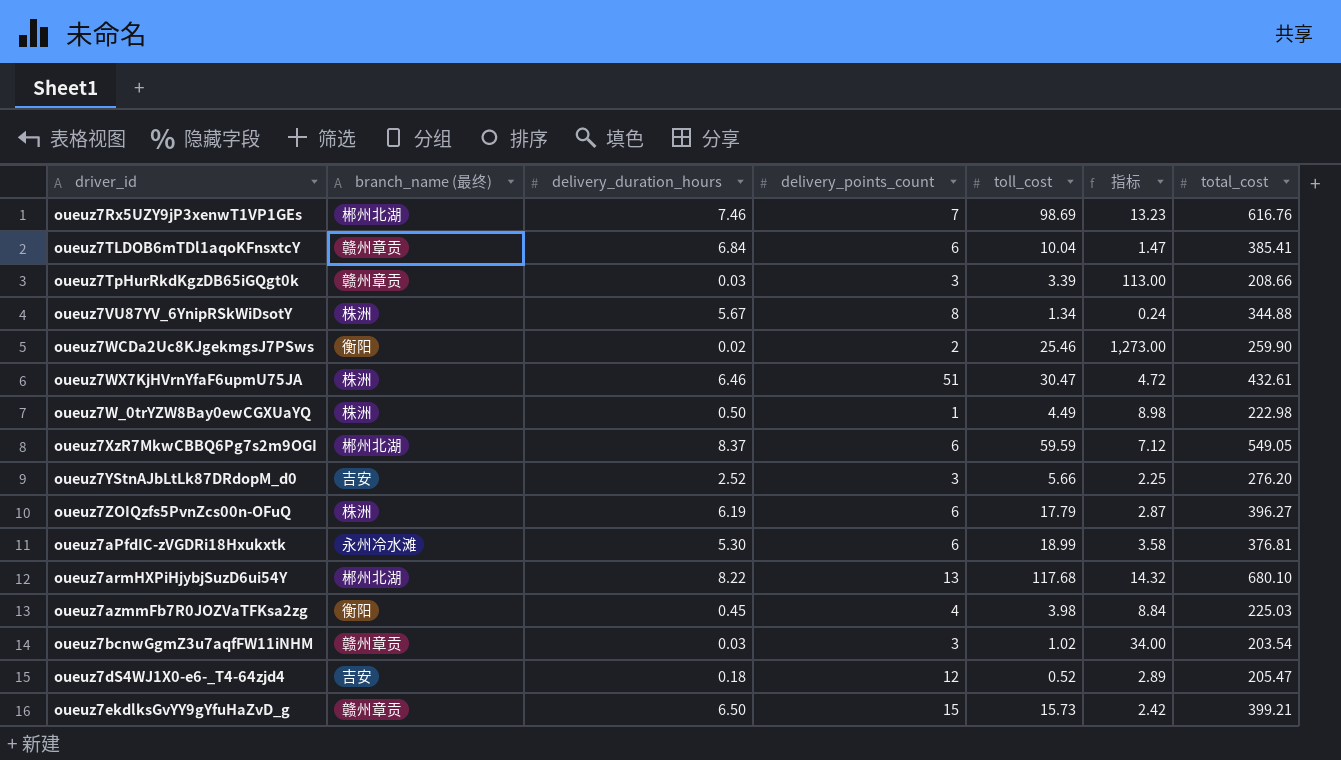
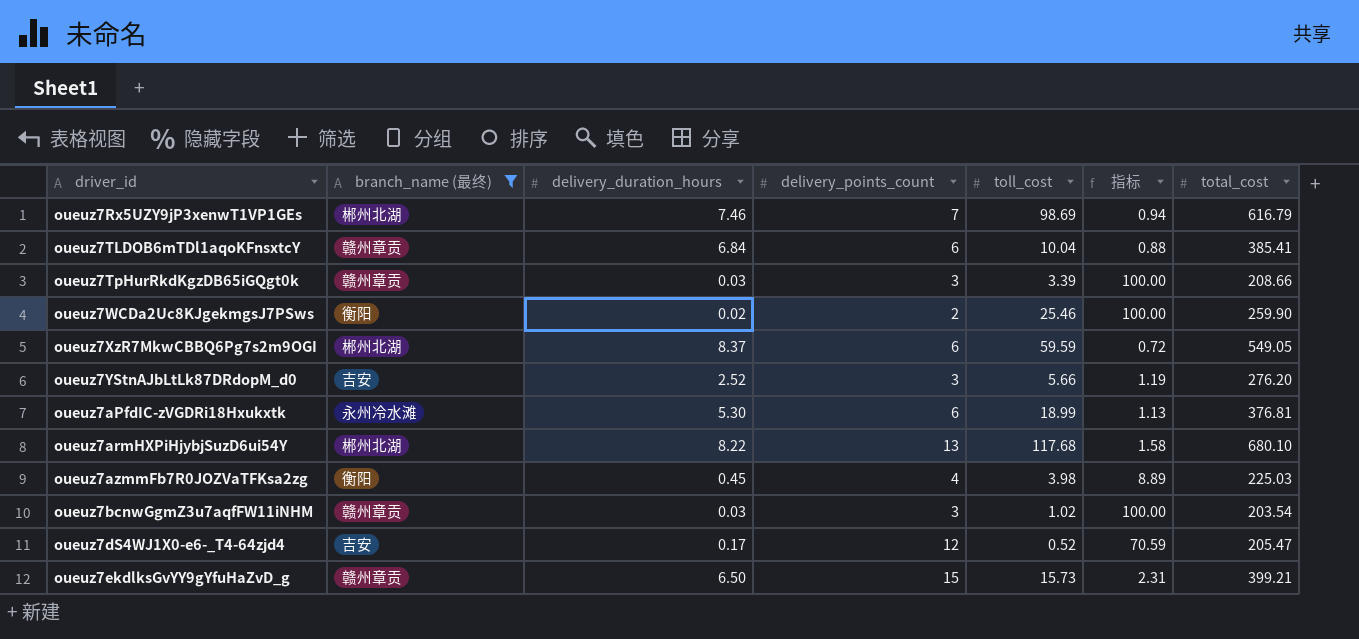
filter: none -> branch_name (最终) != 株洲
column 指标 | formula: [toll_cost] / [delivery_duration_hours] -> [delivery_points_count] / [delivery_duration_hours]
oueuz7Rx5UZY9jP3xenwT1VP1GEs | total_cost: 616.76 -> 616.79
oueuz7dS4WJ1X0-e6-_T4-64zjd4 | delivery_duration_hours: 0.18 -> 0.17

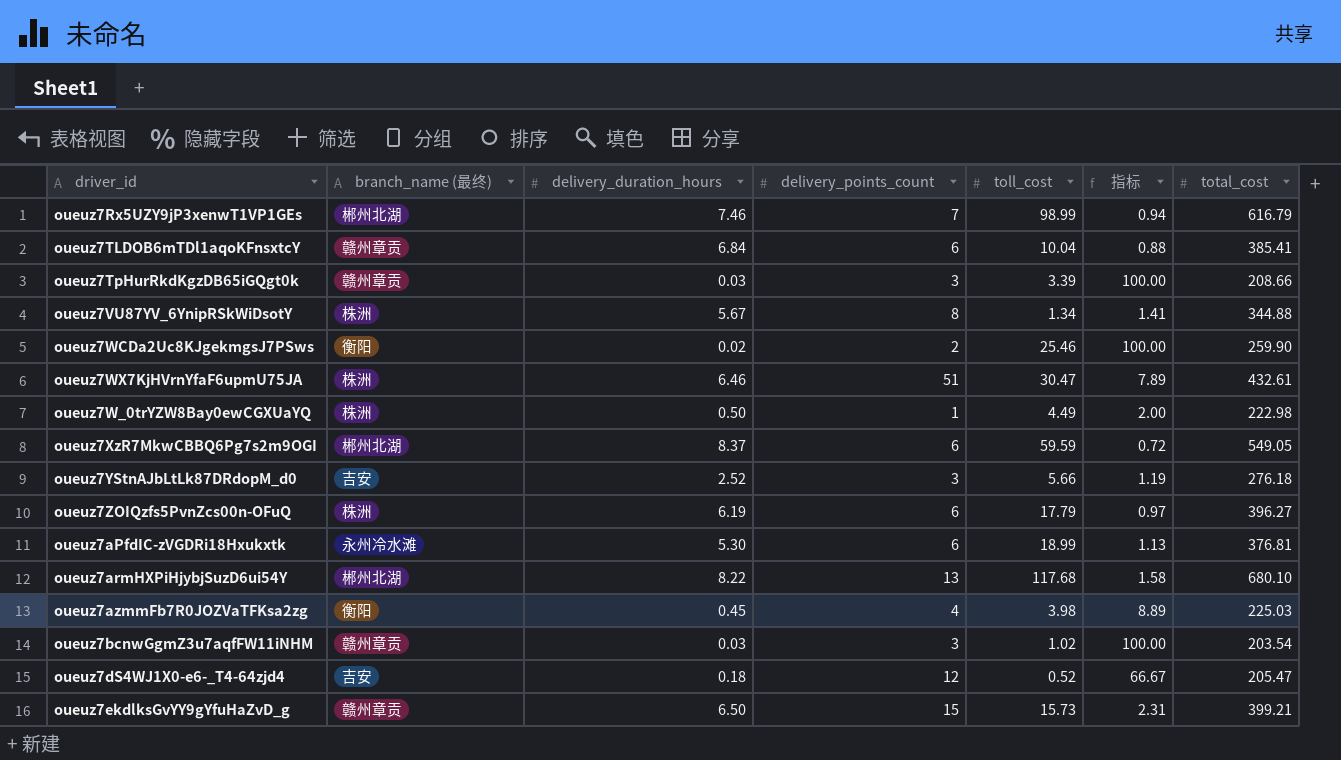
filter: branch_name (最终) != 株洲 -> none
oueuz7Rx5UZY9jP3xenwT1VP1GEs | toll_cost: 98.69 -> 98.99
oueuz7YStnAJbLtLk87DRdopM_d0 | total_cost: 276.20 -> 276.18
oueuz7dS4WJ1X0-e6-_T4-64zjd4 | delivery_duration_hours: 0.17 -> 0.18
oueuz7dS4WJ1X0-e6-_T4-64zjd4 | 指标: 70.59 -> 66.67

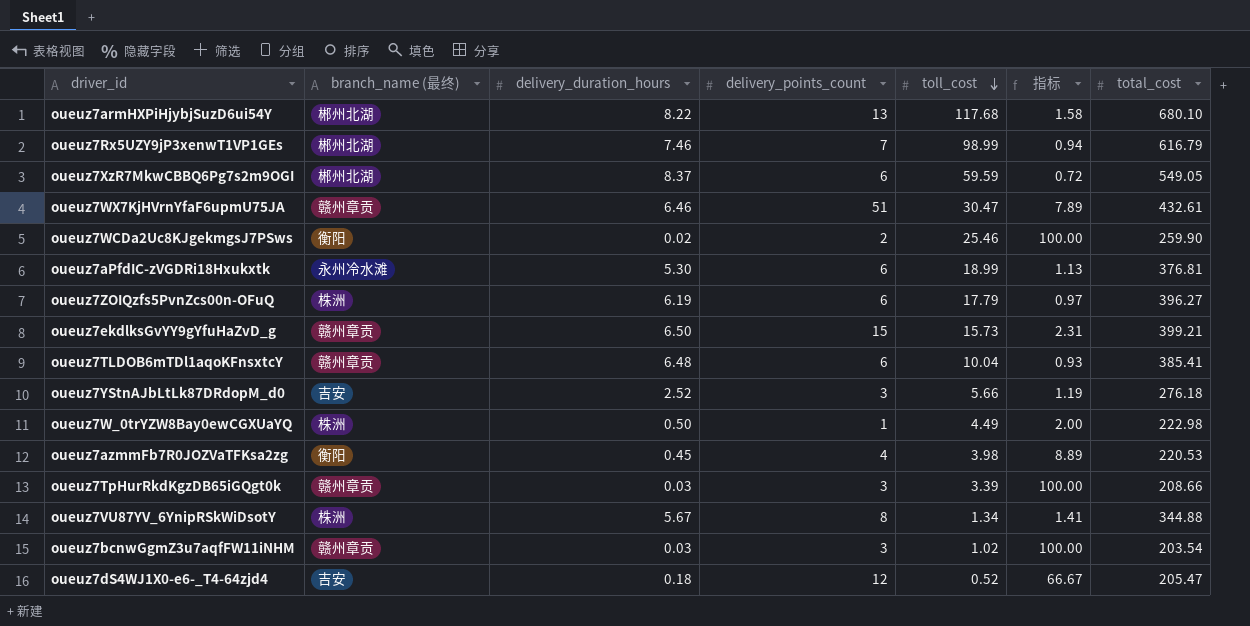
row order: none -> toll_cost descending
oueuz7WX7KjHVrnYfaF6upmU75JA | branch_name (最终): 株洲 -> 赣州章贡
oueuz7TLDOB6mTDl1aqoKFnsxtcY | delivery_duration_hours: 6.84 -> 6.48
oueuz7TLDOB6mTDl1aqoKFnsxtcY | 指标: 0.88 -> 0.93
oueuz7azmmFb7R0JOZVaTFKsa2zg | total_cost: 225.03 -> 220.53

